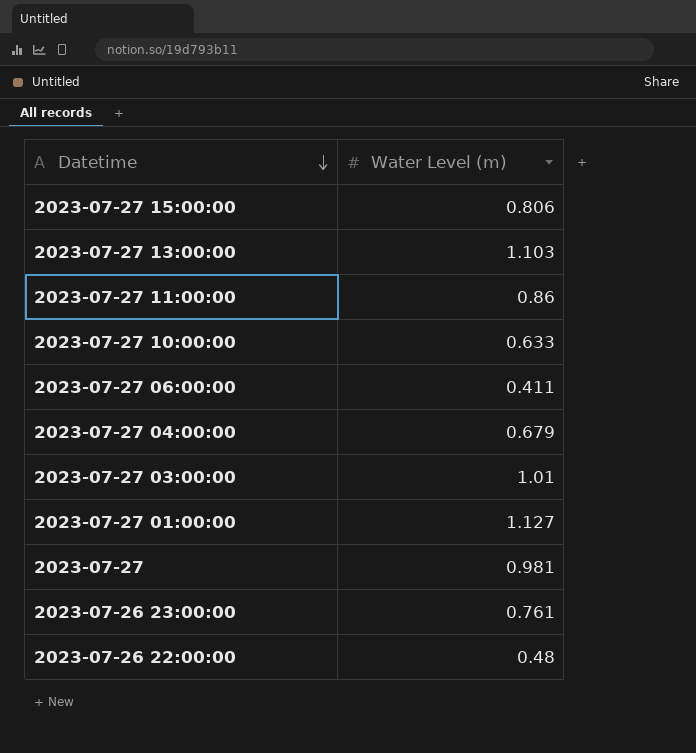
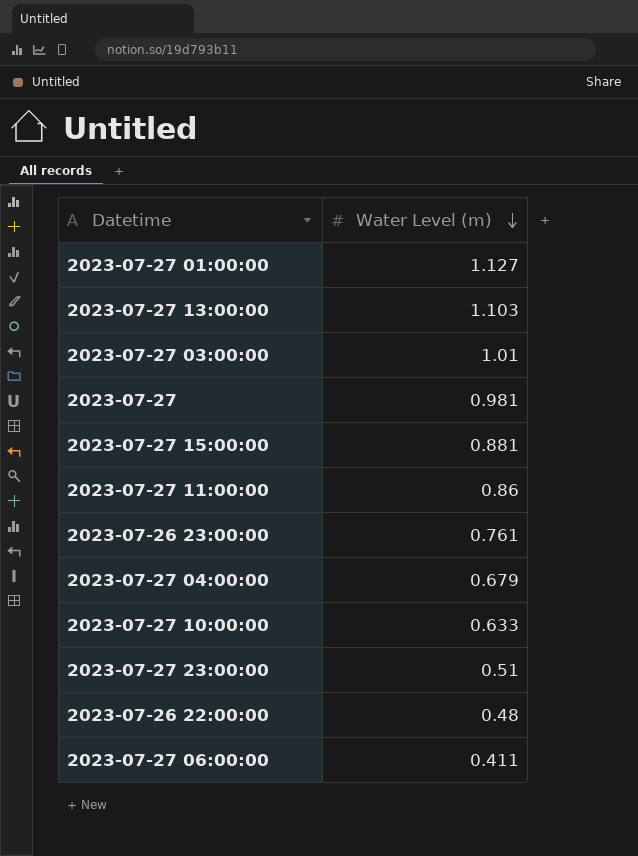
row order: Datetime descending -> Water Level (m) descending
2023-07-27 15:00:00 | Water Level (m): 0.806 -> 0.881
row 2023-07-27 23:00:00: none -> 0.51

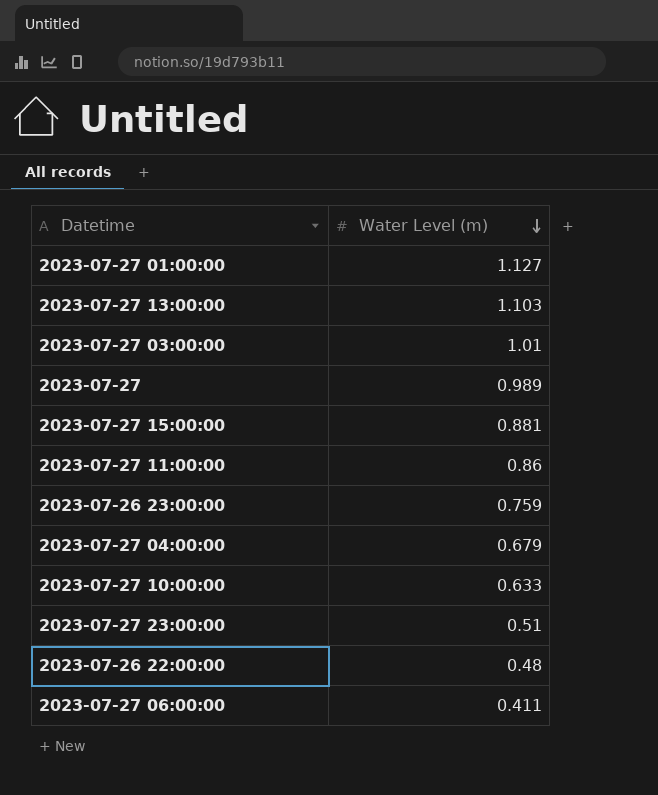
2023-07-27 | Water Level (m): 0.981 -> 0.989
2023-07-26 23:00:00 | Water Level (m): 0.761 -> 0.759

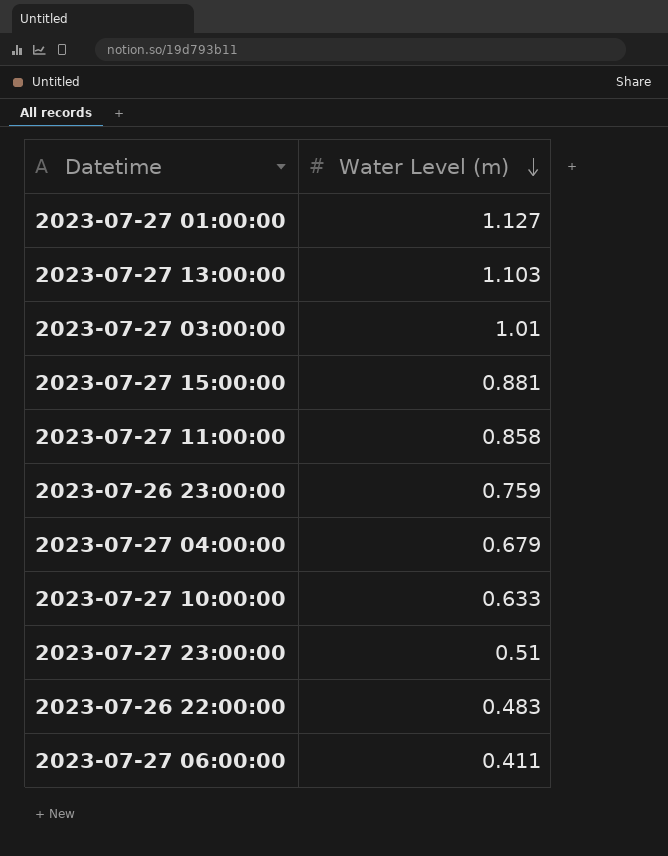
row 2023-07-27: 0.989 -> none
2023-07-27 11:00:00 | Water Level (m): 0.86 -> 0.858
2023-07-26 22:00:00 | Water Level (m): 0.48 -> 0.483

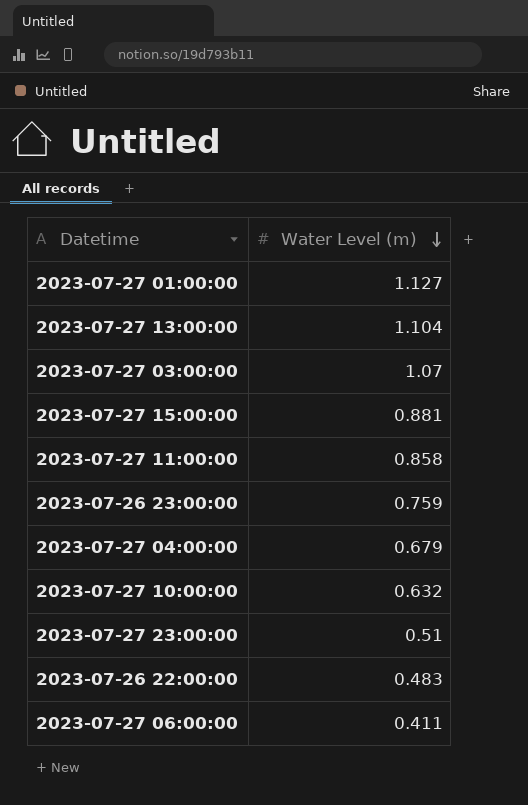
2023-07-27 13:00:00 | Water Level (m): 1.103 -> 1.104
2023-07-27 03:00:00 | Water Level (m): 1.01 -> 1.07
2023-07-27 10:00:00 | Water Level (m): 0.633 -> 0.632

